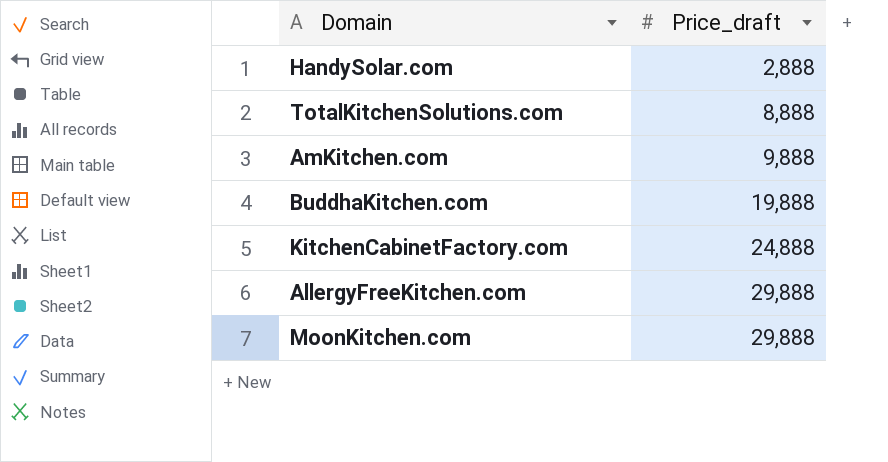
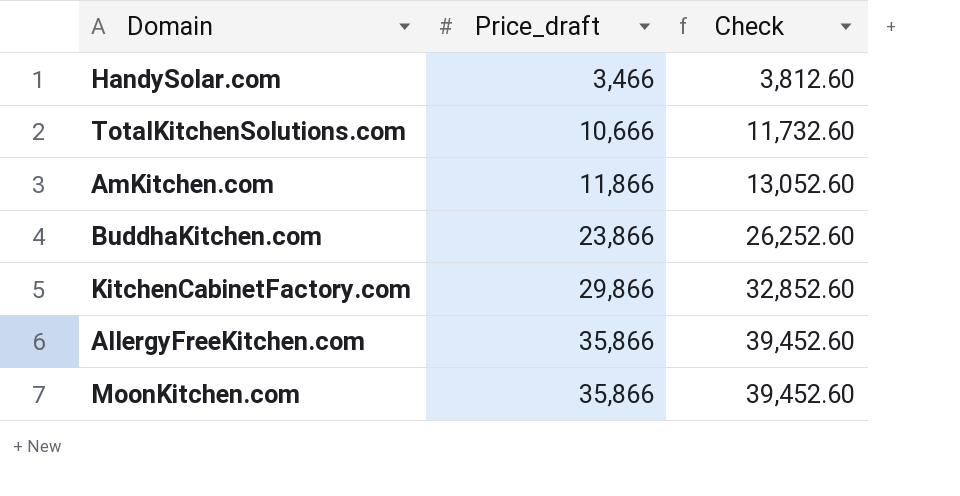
column Check | formula: none -> [Price_draft] * 1.1
HandySolar.com | Price_draft: 2,888 -> 3,466
TotalKitchenSolutions.com | Price_draft: 8,888 -> 10,666
AmKitchen.com | Price_draft: 9,888 -> 11,866
BuddhaKitchen.com | Price_draft: 19,888 -> 23,866
KitchenCabinetFactory.com | Price_draft: 24,888 -> 29,866
AllergyFreeKitchen.com | Price_draft: 29,888 -> 35,866
MoonKitchen.com | Price_draft: 29,888 -> 35,866

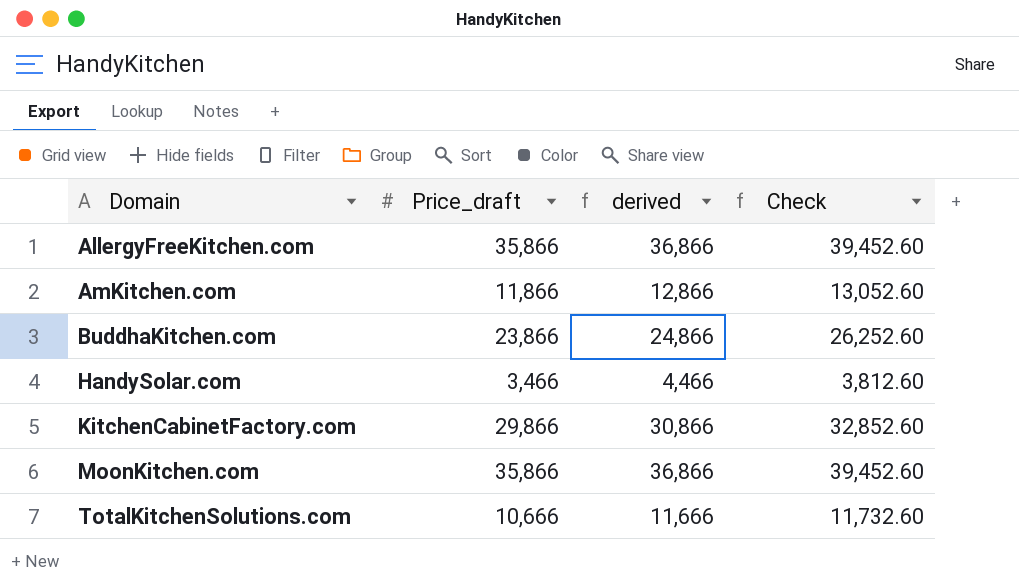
row order: Price_draft ascending -> Domain ascending
column derived | formula: none -> [Price_draft] + 1000

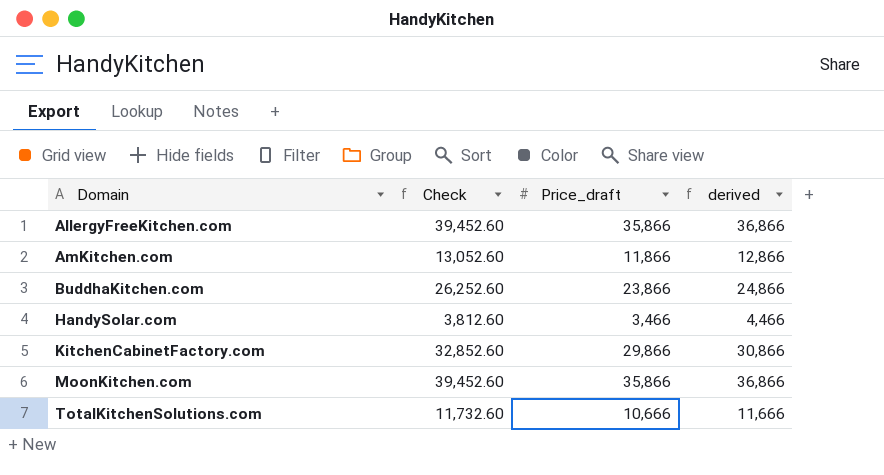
column Check | position: 4 -> 2

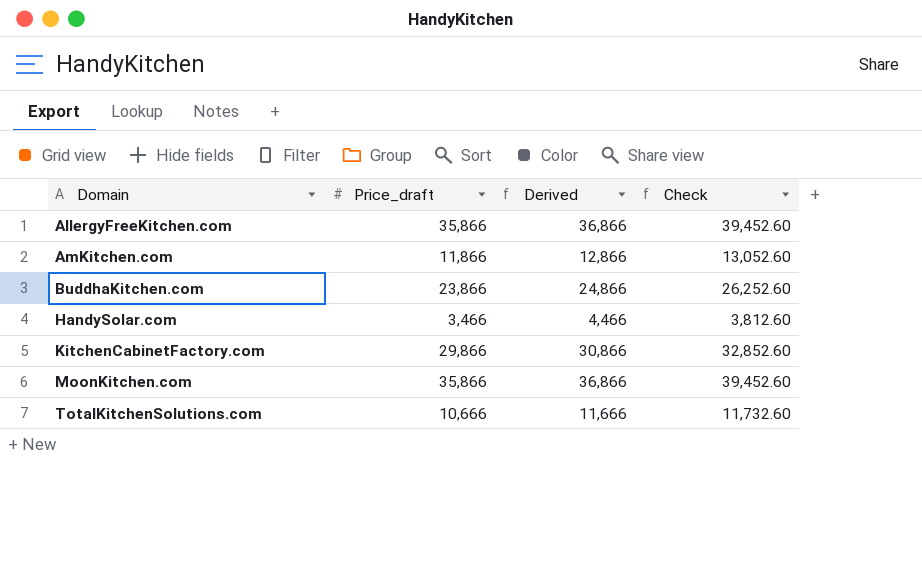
column name: derived -> Derived
column Check | position: 2 -> 4

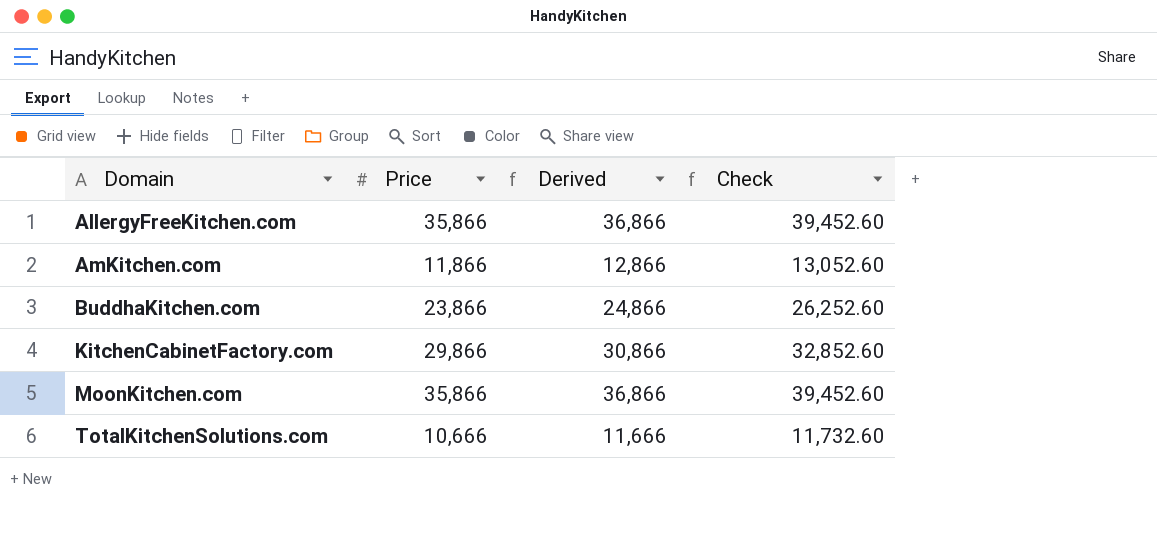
column name: Price_draft -> Price
row HandySolar.com: 3,466 | 4,466 | 3,812.60 -> none

